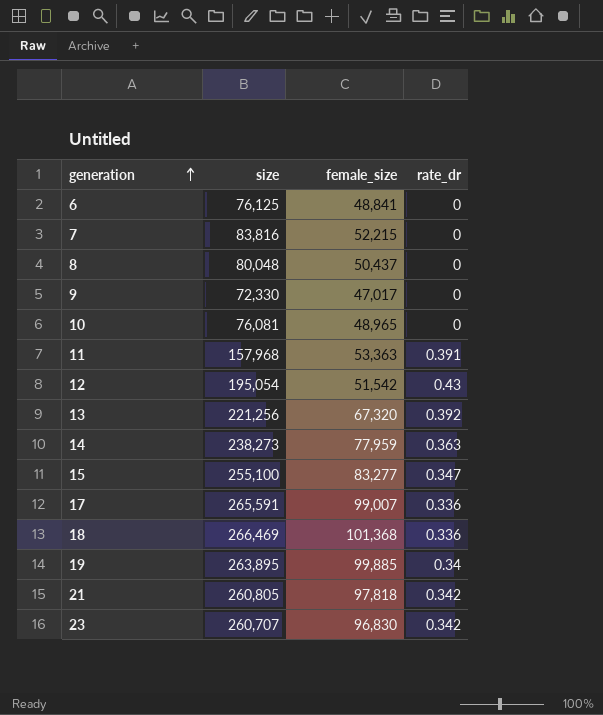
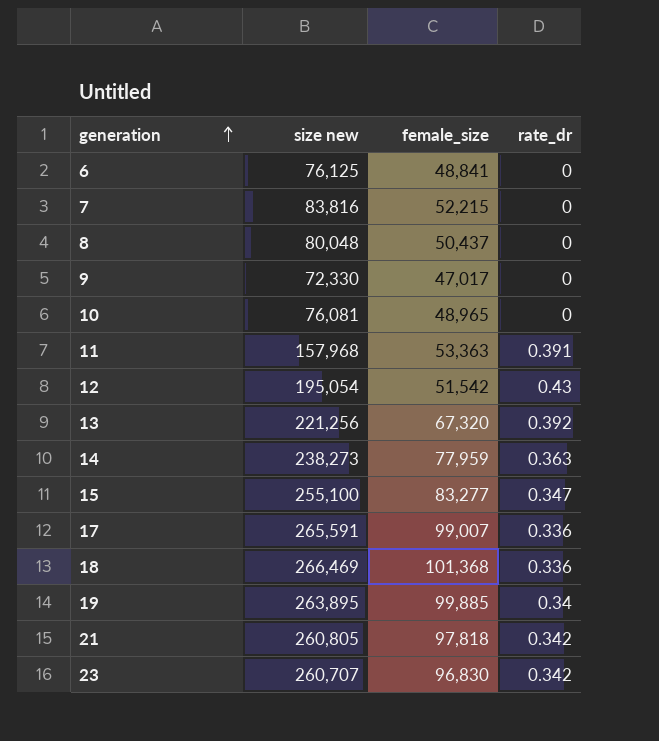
column name: size -> size new

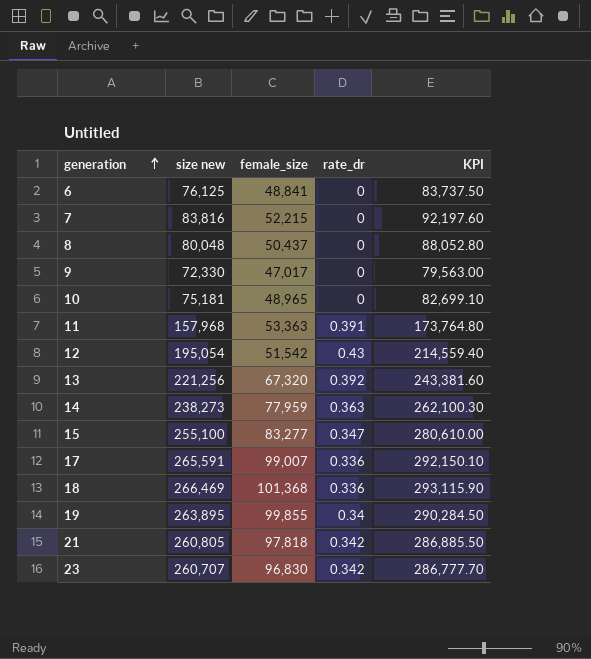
column KPI | formula: none -> [size new] * 1.1
10 | size new: 76,081 -> 75,181
19 | female_size: 99,885 -> 99,855

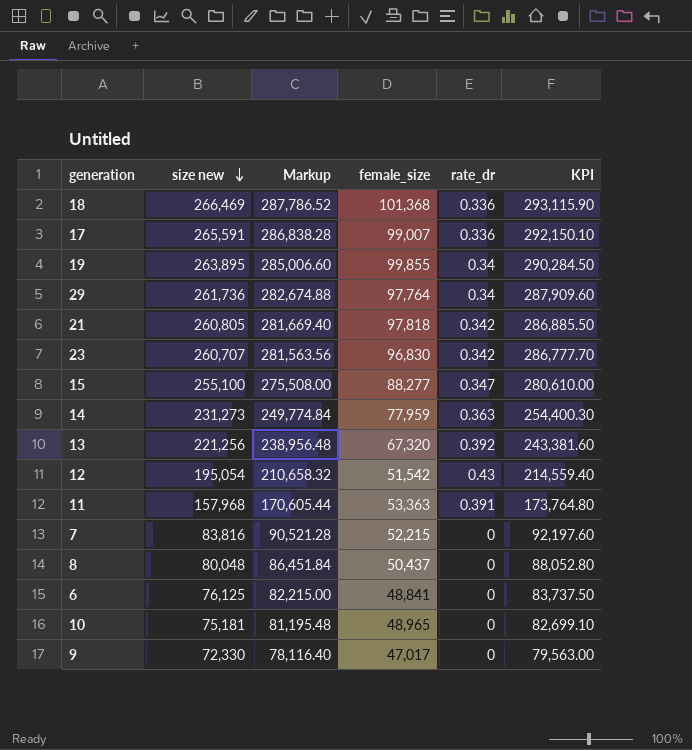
row order: generation ascending -> size new descending
column Markup | formula: none -> [size new] * 1.08
row 29: none -> 261,736 | 282,674.88 | 97,764 | 0.34 | 287,909.60
15 | female_size: 83,277 -> 88,277
14 | size new: 238,273 -> 231,273
14 | KPI: 262,100.30 -> 254,400.30

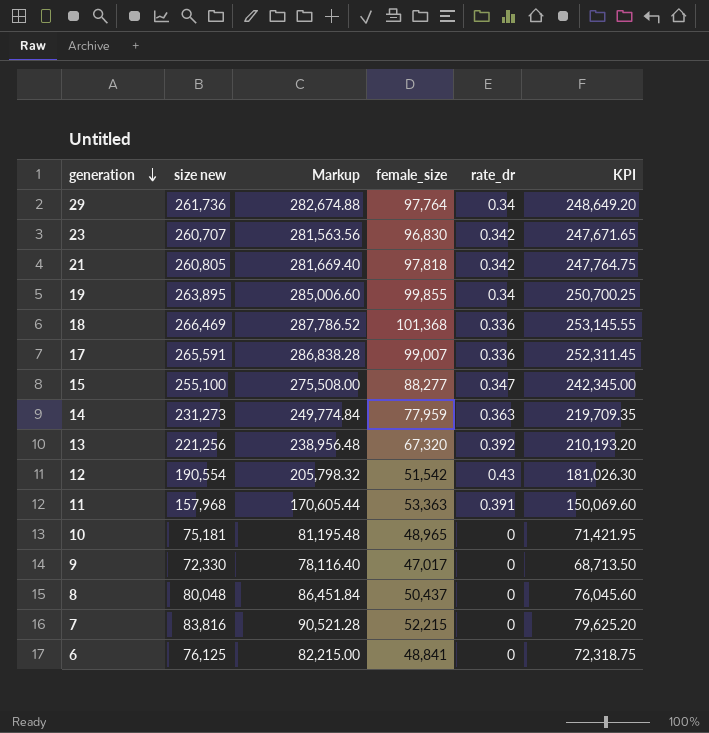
row order: size new descending -> generation descending
column KPI | formula: [size new] * 1.1 -> [size new] * 0.95
12 | size new: 195,054 -> 190,554
12 | Markup: 210,658.32 -> 205,798.32

